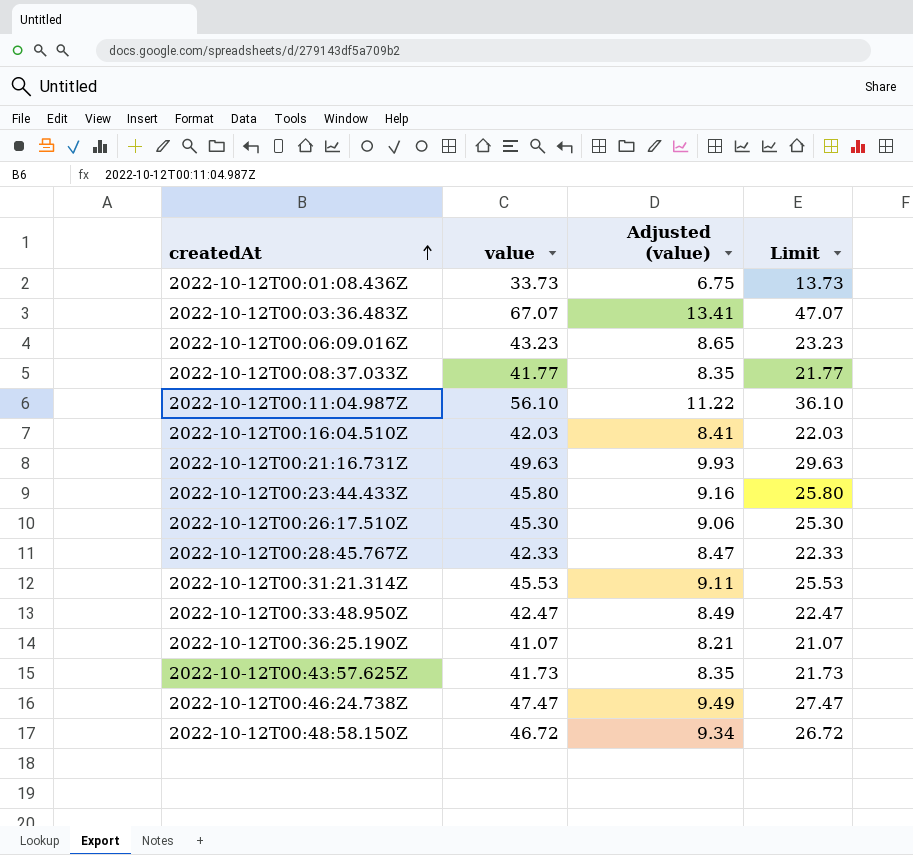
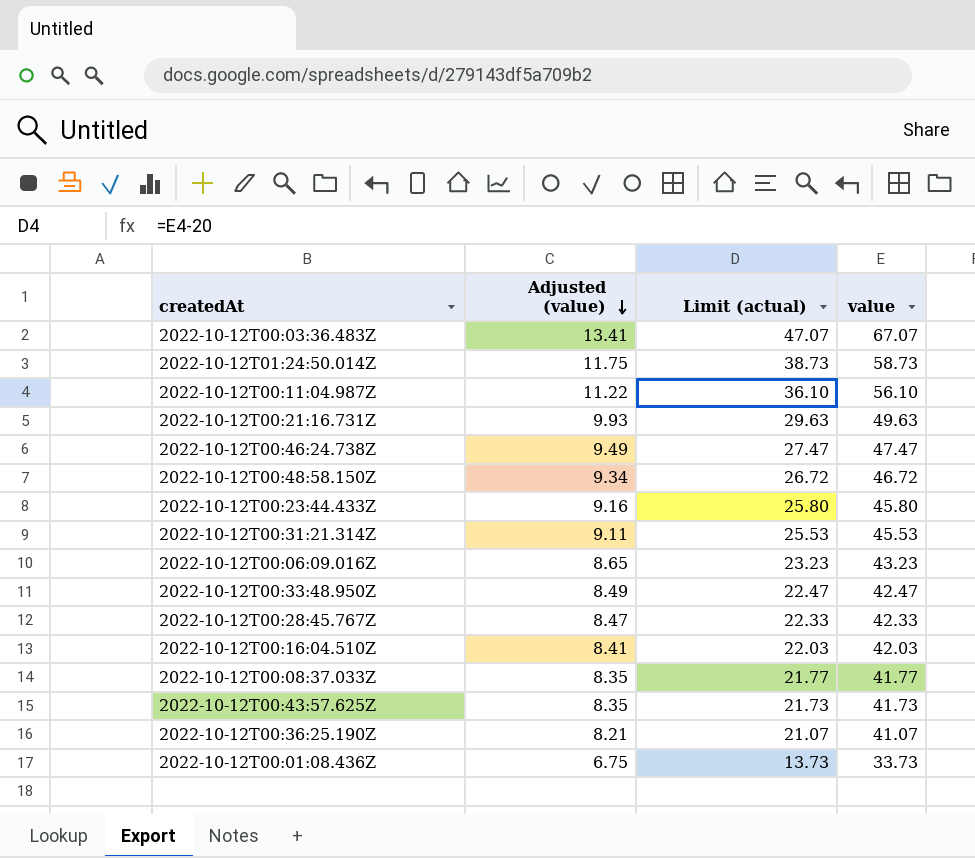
row order: createdAt ascending -> Adjusted (value) descending
column name: Limit -> Limit (actual)
column value | position: 2 -> 4
row 2022-10-12T00:26:17.510Z: 45.30 | 9.06 | 25.30 -> none
row 2022-10-12T01:24:50.014Z: none -> 11.75 | 38.73 | 58.73

